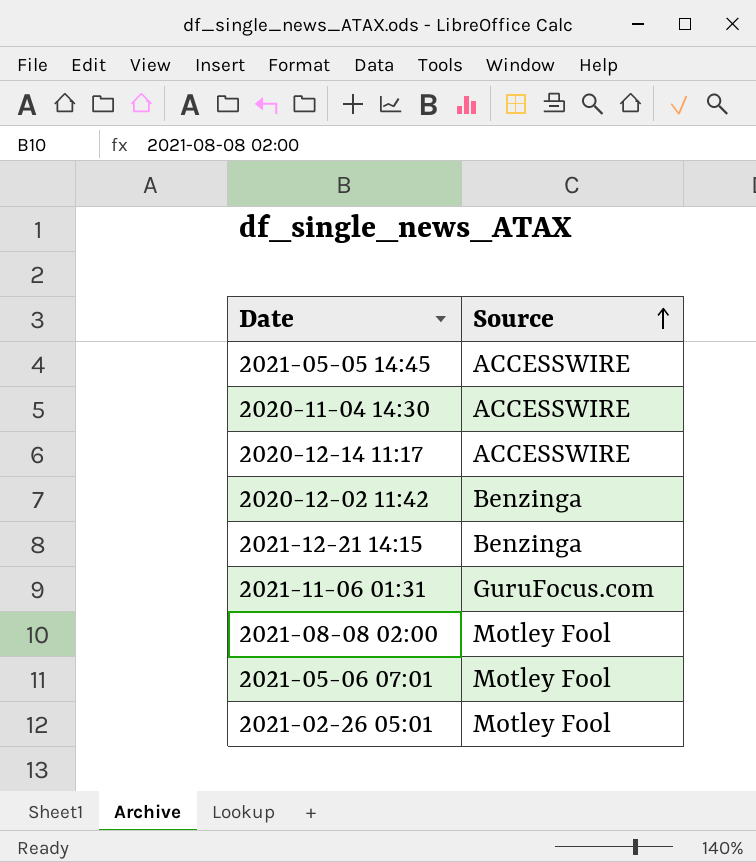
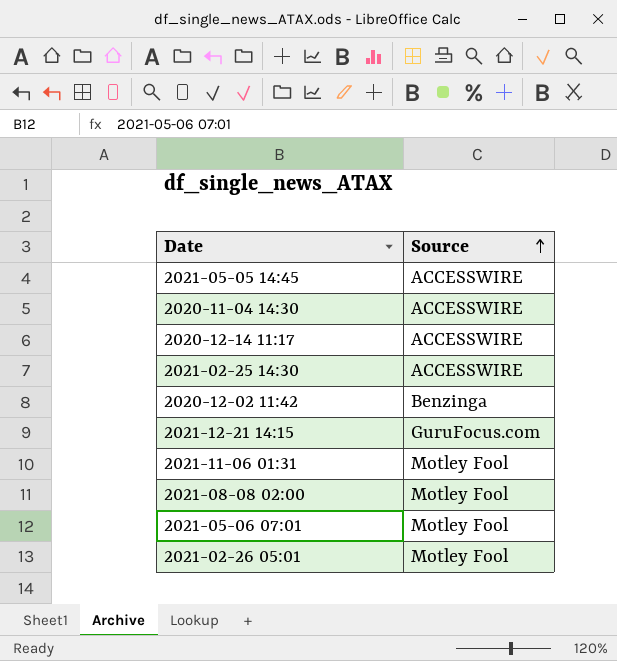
row 2021-02-25 14:30: none -> ACCESSWIRE
2021-12-21 14:15 | Source: Benzinga -> GuruFocus.com
2021-11-06 01:31 | Source: GuruFocus.com -> Motley Fool

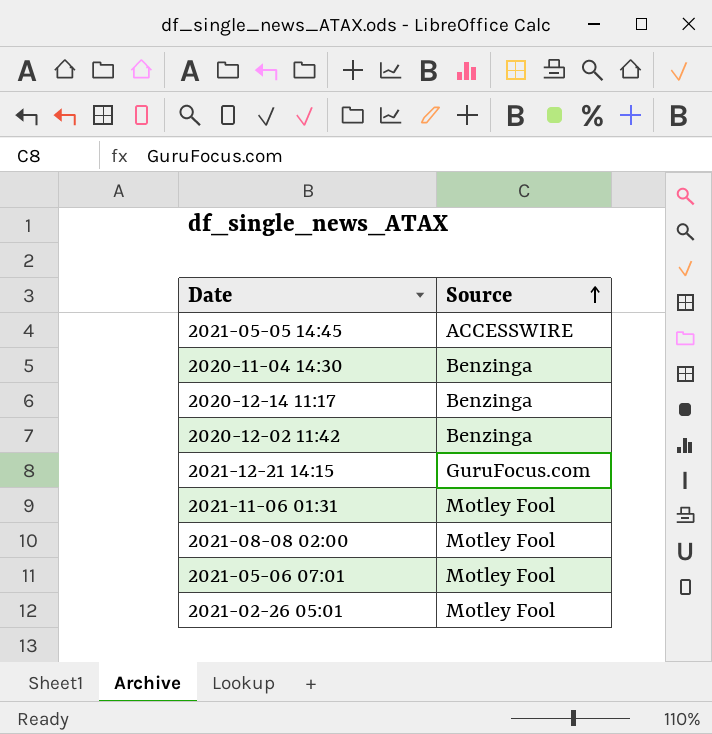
row 2021-02-25 14:30: ACCESSWIRE -> none
2020-11-04 14:30 | Source: ACCESSWIRE -> Benzinga
2020-12-14 11:17 | Source: ACCESSWIRE -> Benzinga

